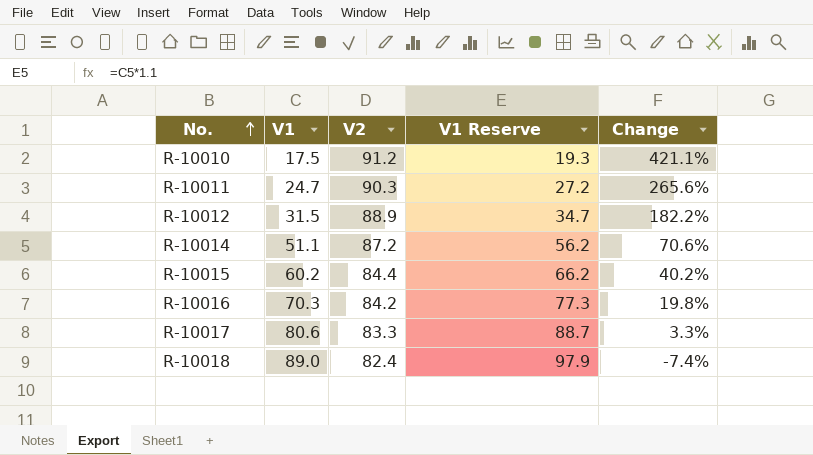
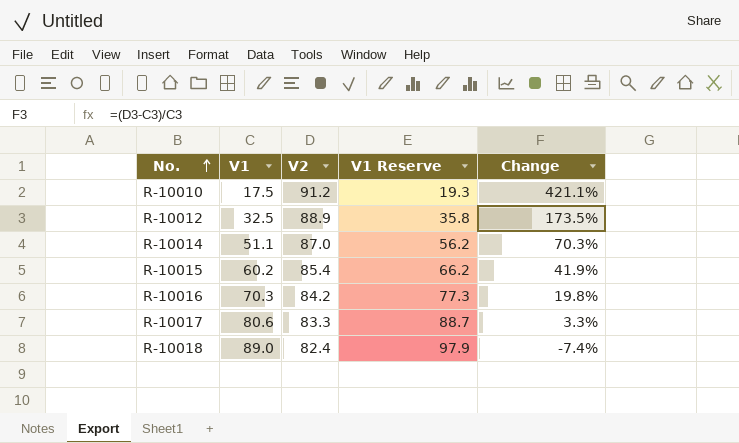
row R-10011: 24.7 | 90.3 | 27.2 | 265.6% -> none
R-10012 | V1: 31.5 -> 32.5
R-10012 | V1 Reserve: 34.7 -> 35.8
R-10012 | Change: 182.2% -> 173.5%
R-10014 | V2: 87.2 -> 87.0
R-10014 | Change: 70.6% -> 70.3%
R-10015 | V2: 84.4 -> 85.4
R-10015 | Change: 40.2% -> 41.9%

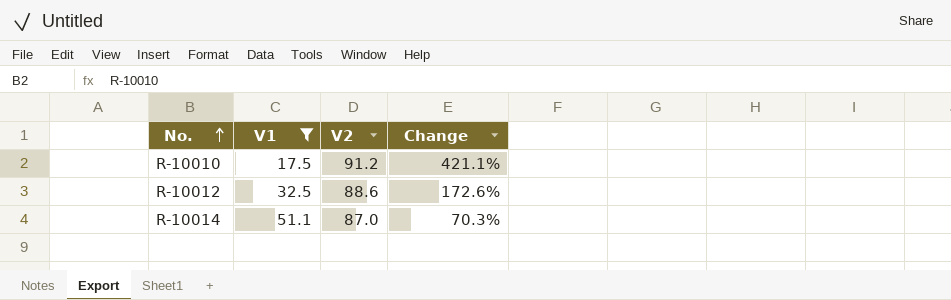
filter: none -> V1 <= 51.1
column V1 Reserve | formula: [V1] * 1.1 -> none
R-10012 | V2: 88.9 -> 88.6
R-10012 | Change: 173.5% -> 172.6%

